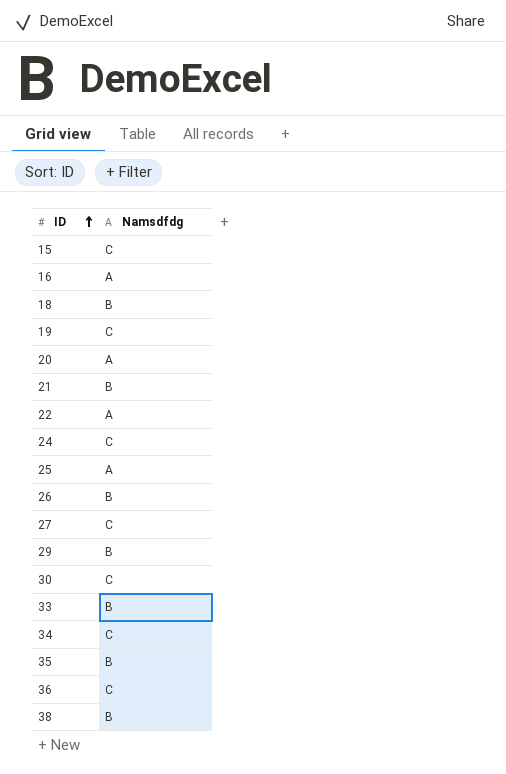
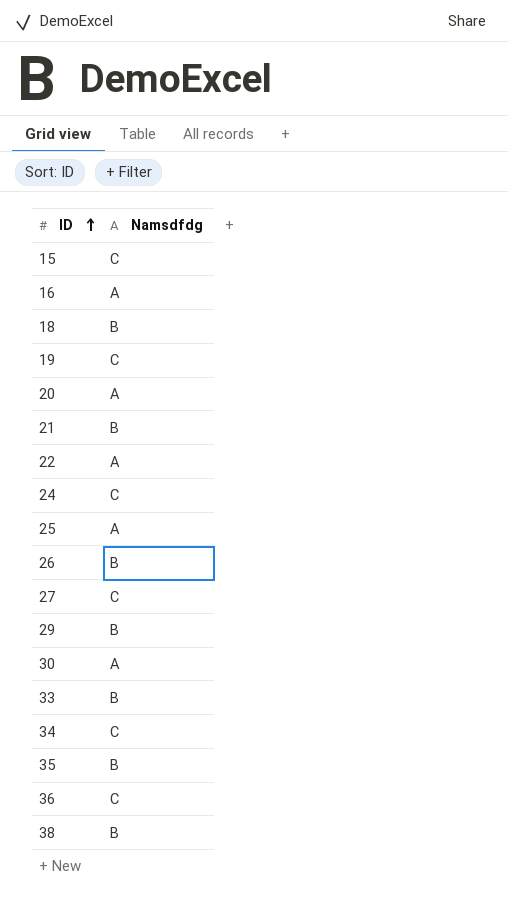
30 | Namsdfdg: C -> A

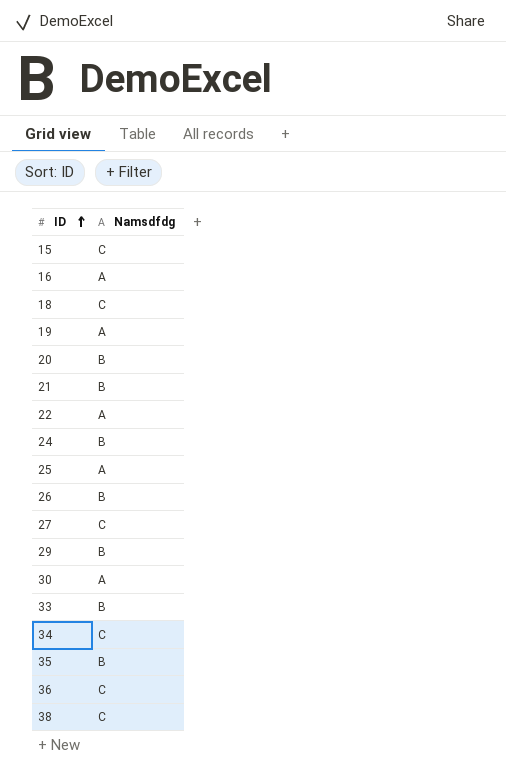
18 | Namsdfdg: B -> C
19 | Namsdfdg: C -> A
20 | Namsdfdg: A -> B
24 | Namsdfdg: C -> B
38 | Namsdfdg: B -> C

